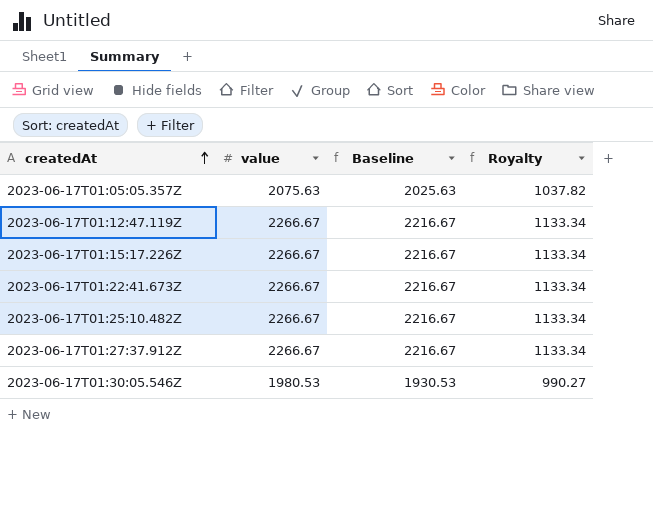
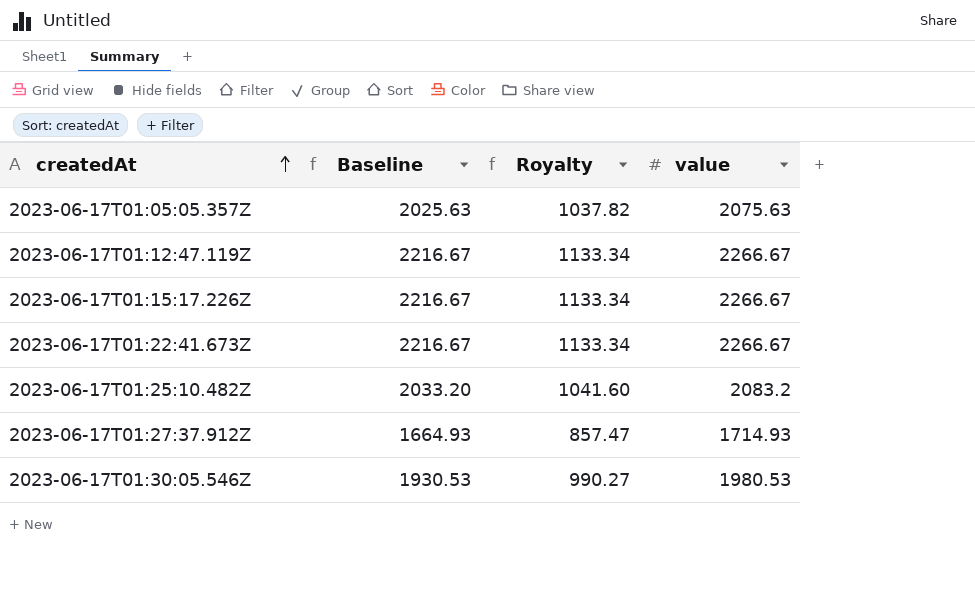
column value | position: 2 -> 4
2023-06-17T01:25:10.482Z | Baseline: 2216.67 -> 2033.20
2023-06-17T01:25:10.482Z | Royalty: 1133.34 -> 1041.60
2023-06-17T01:25:10.482Z | value: 2266.67 -> 2083.2
2023-06-17T01:27:37.912Z | Baseline: 2216.67 -> 1664.93
2023-06-17T01:27:37.912Z | Royalty: 1133.34 -> 857.47
2023-06-17T01:27:37.912Z | value: 2266.67 -> 1714.93

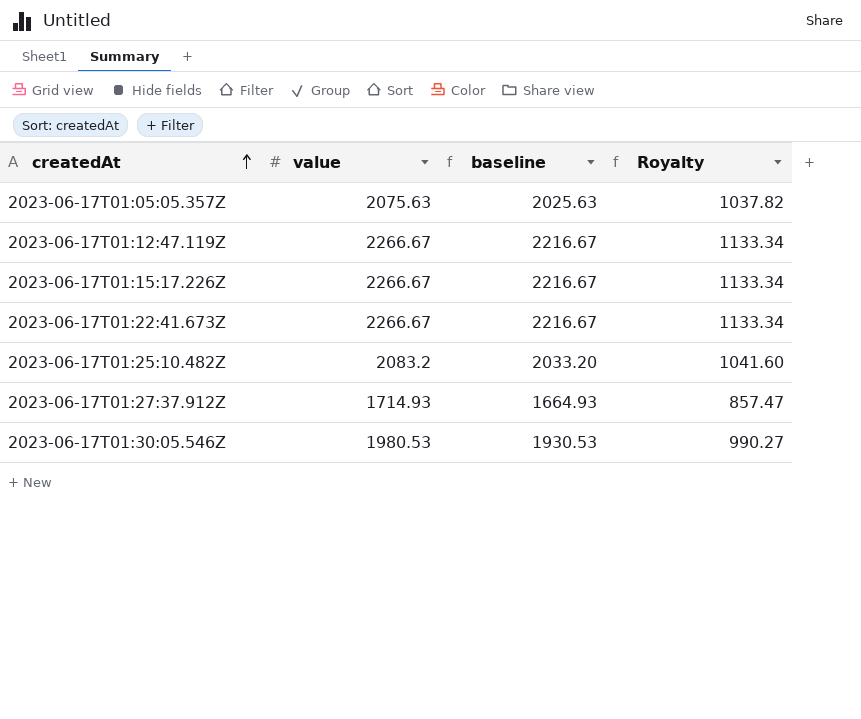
column value | position: 4 -> 2
column name: Baseline -> baseline

